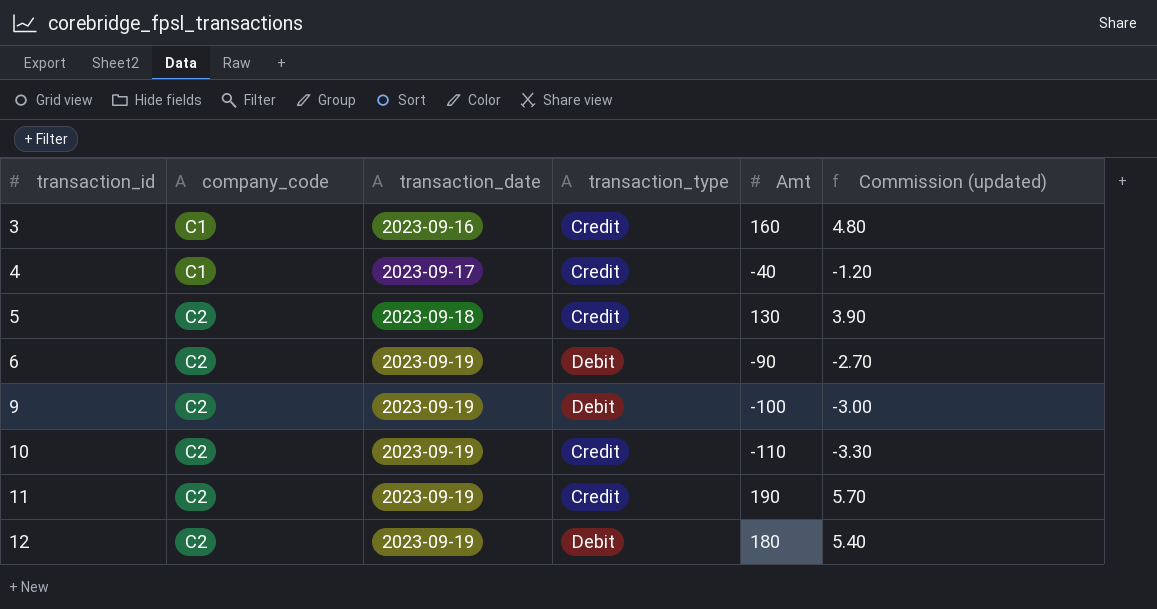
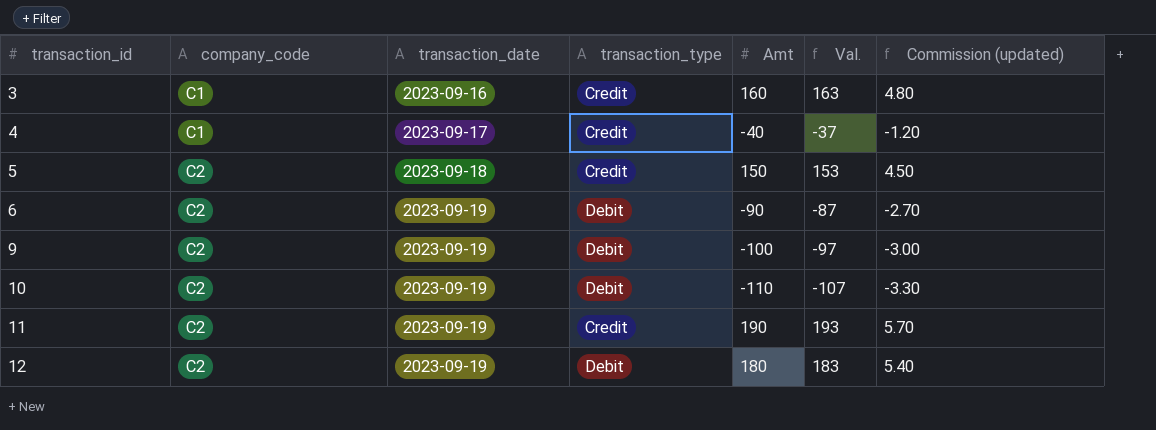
column Val. | formula: none -> [Amt] + 3
5 | Amt: 130 -> 150
5 | Commission (updated): 3.90 -> 4.50
10 | transaction_type: Credit -> Debit

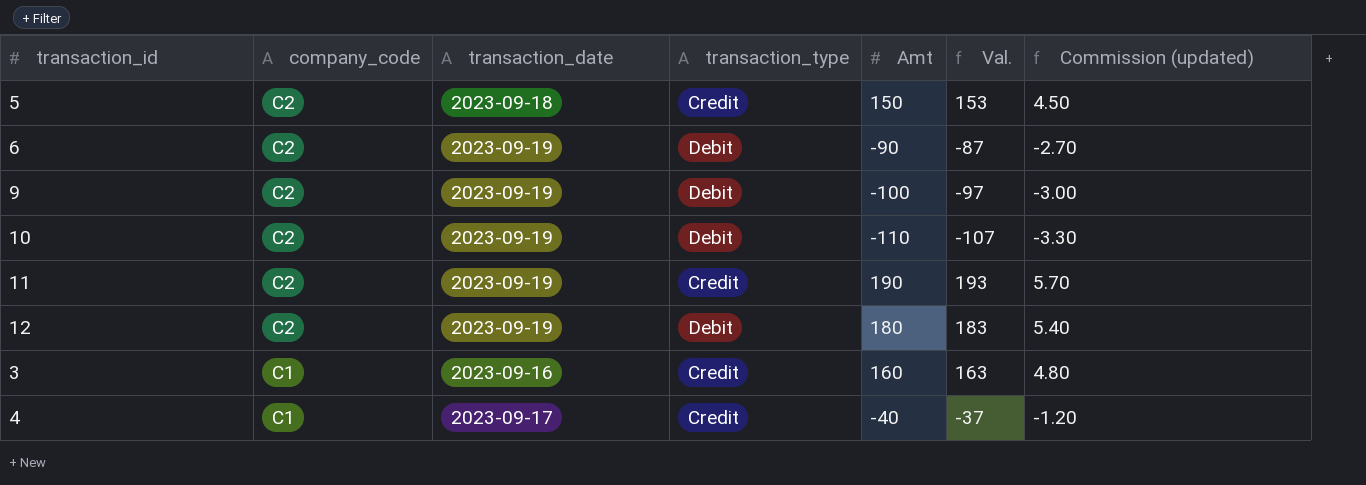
row order: transaction_id ascending -> company_code descending

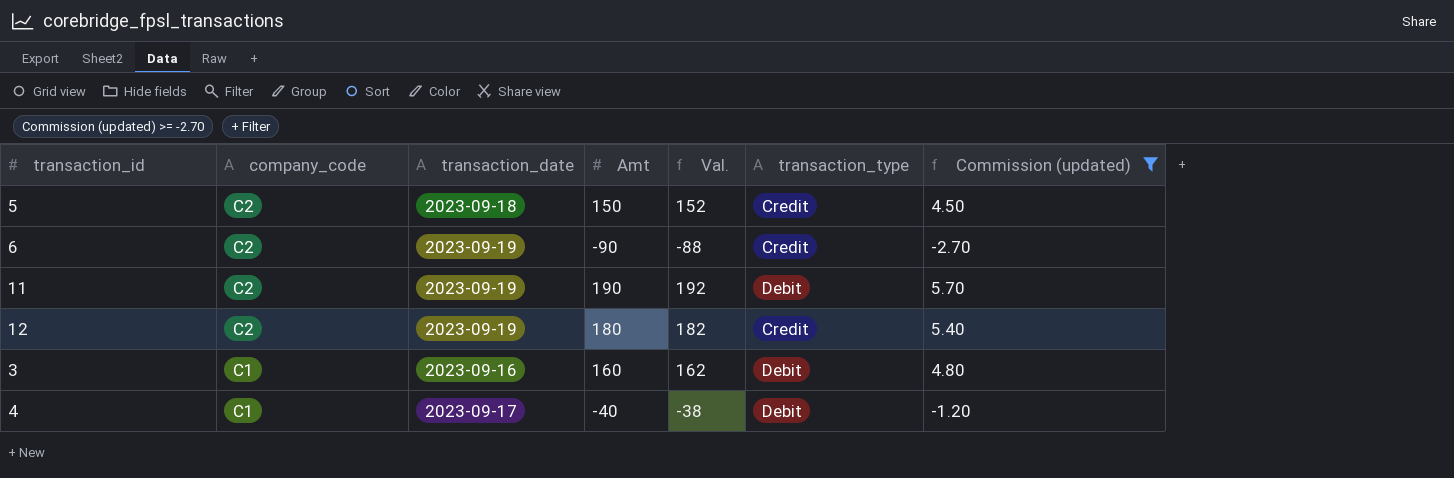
filter: none -> Commission (updated) >= -2.70
column Val. | formula: [Amt] + 3 -> [Amt] + 2
column transaction_type | position: 4 -> 6
6 | transaction_type: Debit -> Credit
11 | transaction_type: Credit -> Debit
12 | transaction_type: Debit -> Credit
3 | transaction_type: Credit -> Debit
4 | transaction_type: Credit -> Debit

